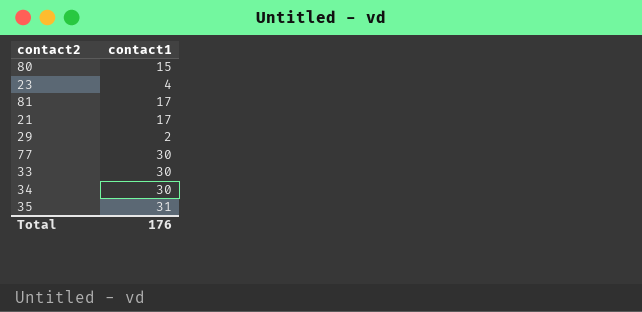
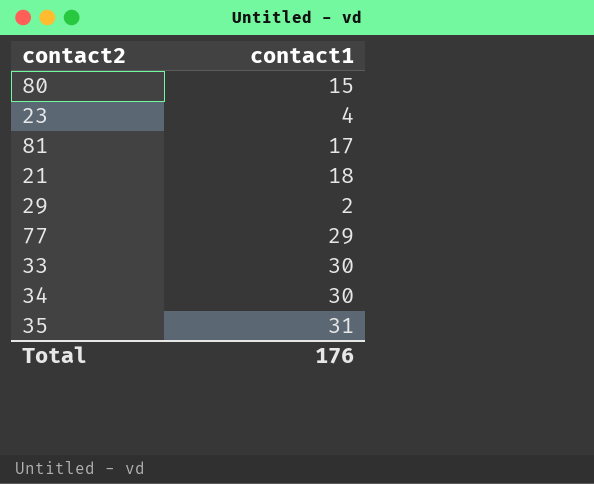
21 | contact1: 17 -> 18
77 | contact1: 30 -> 29

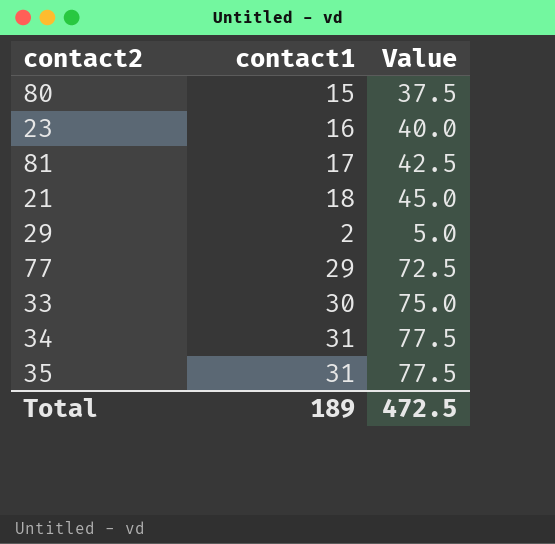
column Value | formula: none -> [contact1] * 2.5
23 | contact1: 4 -> 16
34 | contact1: 30 -> 31
Total | contact1: 176 -> 189

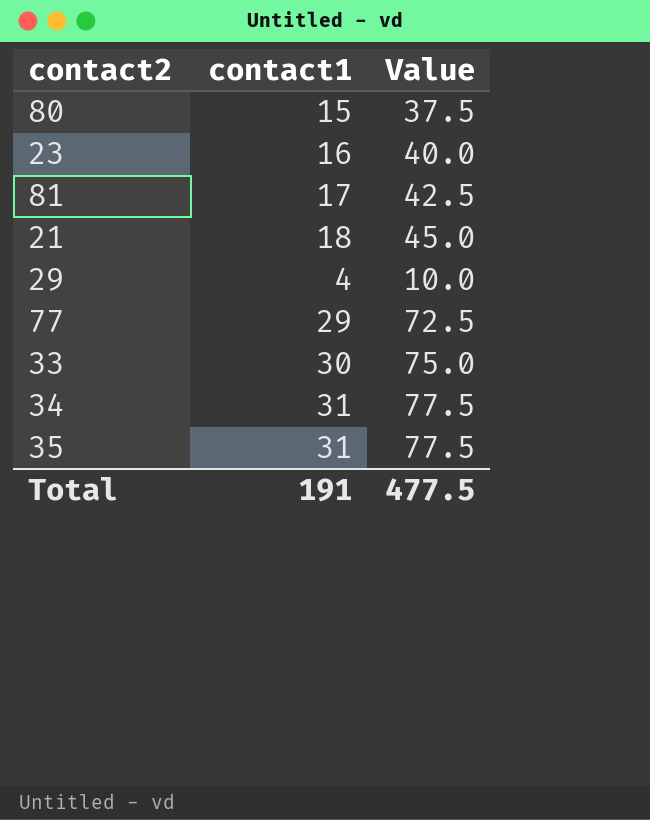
29 | contact1: 2 -> 4
29 | Value: 5.0 -> 10.0
Total | contact1: 189 -> 191
Total | Value: 472.5 -> 477.5

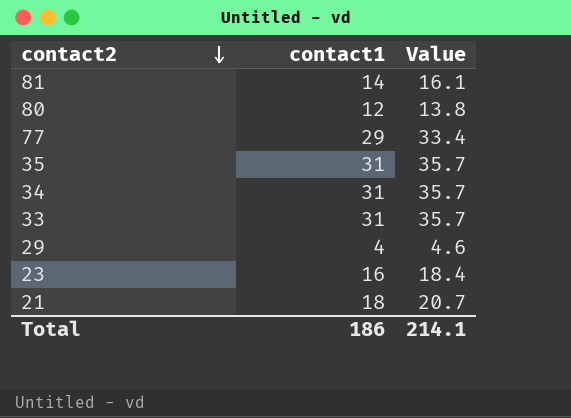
row order: none -> contact2 descending
column Value | formula: [contact1] * 2.5 -> [contact1] * 1.15
81 | contact1: 17 -> 14
80 | contact1: 15 -> 12
33 | contact1: 30 -> 31
Total | contact1: 191 -> 186
Total | Value: 477.5 -> 214.1

